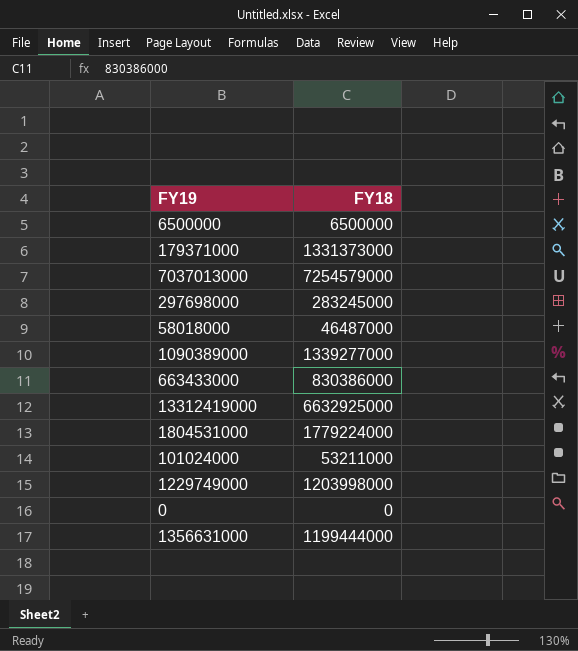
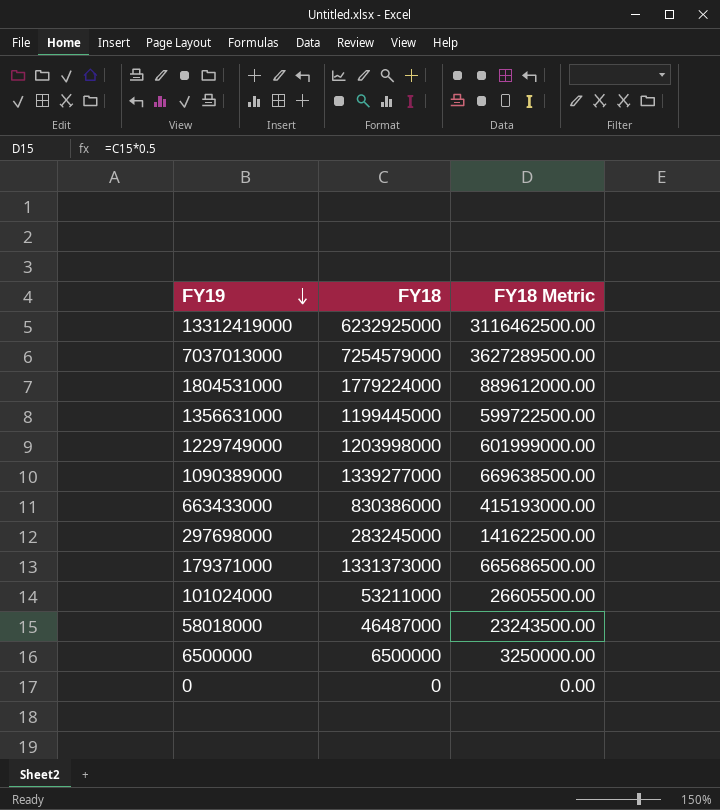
row order: none -> FY19 descending
column FY18 Metric | formula: none -> [FY18] * 0.5
13312419000 | FY18: 6632925000 -> 6232925000
1356631000 | FY18: 1199444000 -> 1199445000

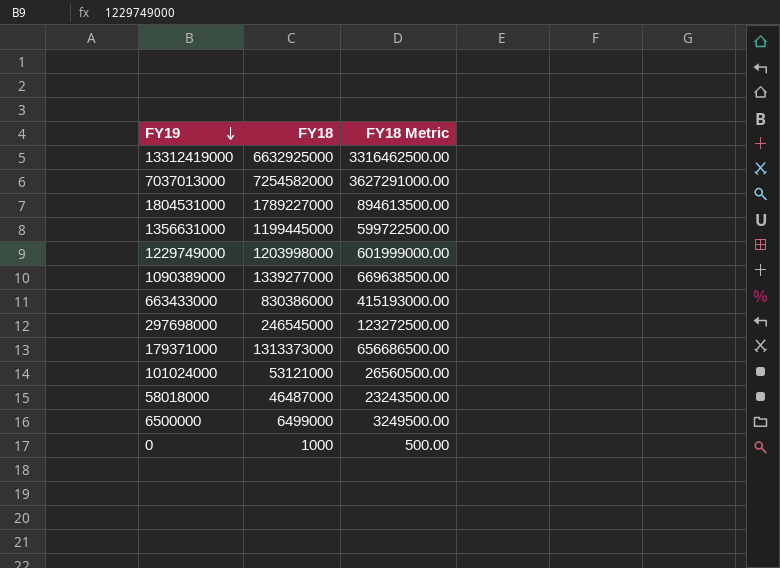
13312419000 | FY18: 6232925000 -> 6632925000
13312419000 | FY18 Metric: 3116462500.00 -> 3316462500.00
7037013000 | FY18: 7254579000 -> 7254582000
7037013000 | FY18 Metric: 3627289500.00 -> 3627291000.00
1804531000 | FY18: 1779224000 -> 1789227000
1804531000 | FY18 Metric: 889612000.00 -> 894613500.00
297698000 | FY18: 283245000 -> 246545000
297698000 | FY18 Metric: 141622500.00 -> 123272500.00
179371000 | FY18: 1331373000 -> 1313373000
179371000 | FY18 Metric: 665686500.00 -> 656686500.00
101024000 | FY18: 53211000 -> 53121000
101024000 | FY18 Metric: 26605500.00 -> 26560500.00
6500000 | FY18: 6500000 -> 6499000
6500000 | FY18 Metric: 3250000.00 -> 3249500.00
0 | FY18: 0 -> 1000
0 | FY18 Metric: 0.00 -> 500.00

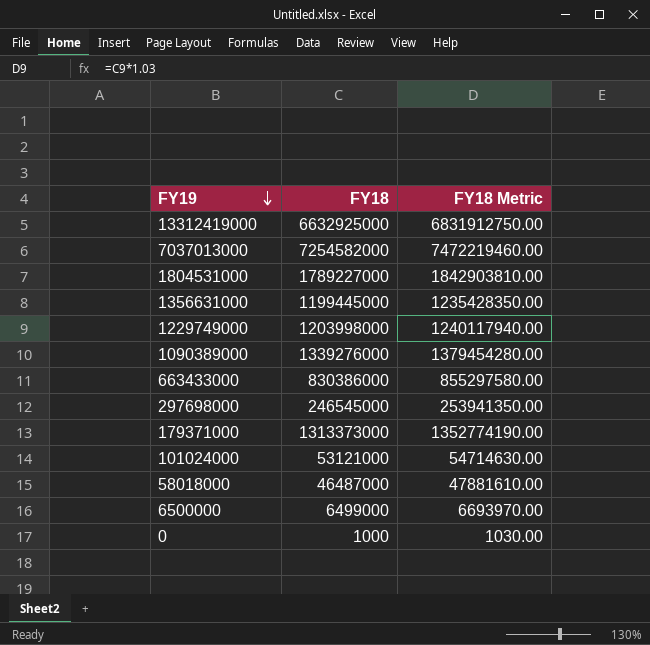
column FY18 Metric | formula: [FY18] * 0.5 -> [FY18] * 1.03
1090389000 | FY18: 1339277000 -> 1339276000

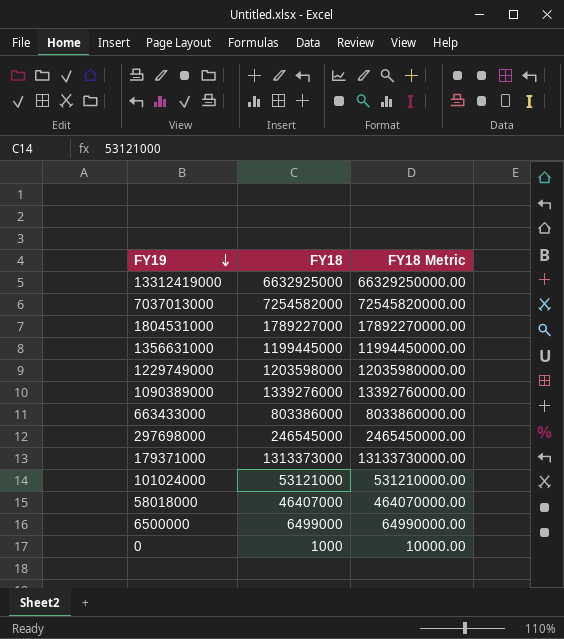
column FY18 Metric | formula: [FY18] * 1.03 -> [FY18] * 10
1229749000 | FY18: 1203998000 -> 1203598000
663433000 | FY18: 830386000 -> 803386000
58018000 | FY18: 46487000 -> 46407000

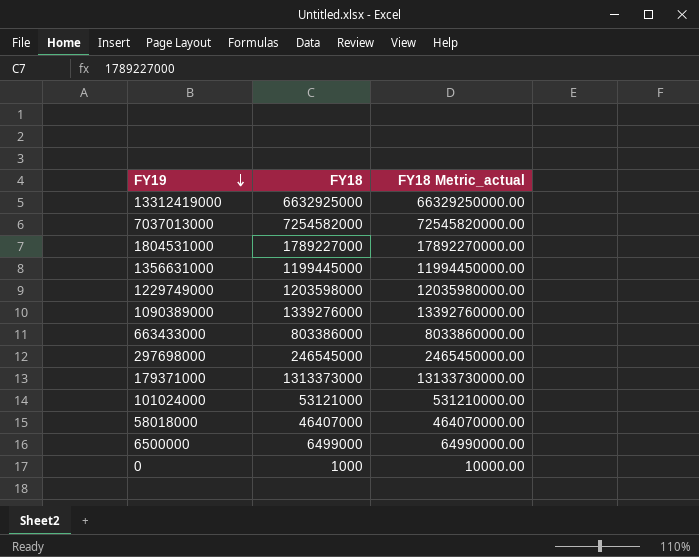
column name: FY18 Metric -> FY18 Metric_actual

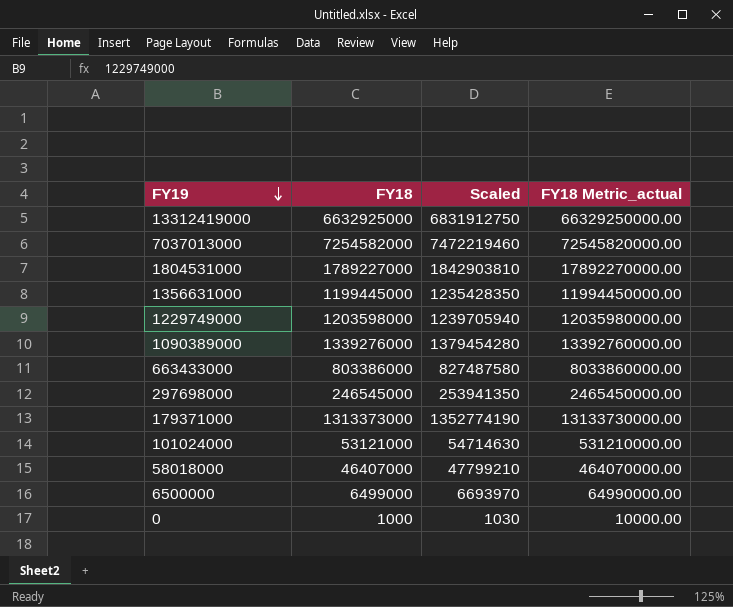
column Scaled | formula: none -> [FY18] * 1.03

